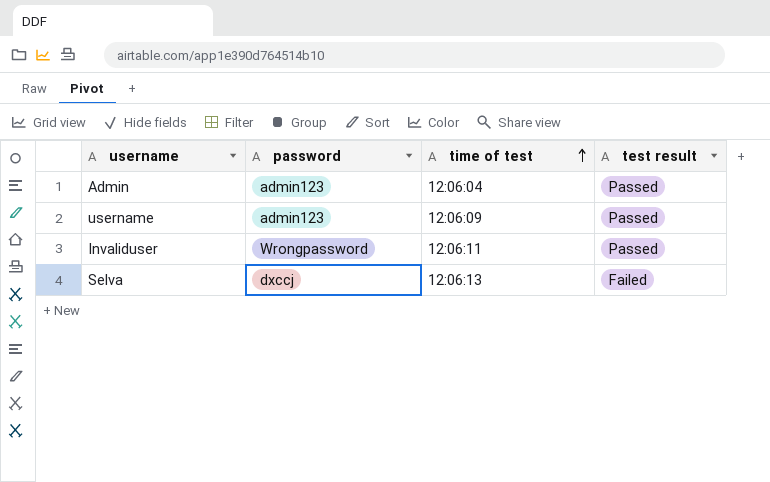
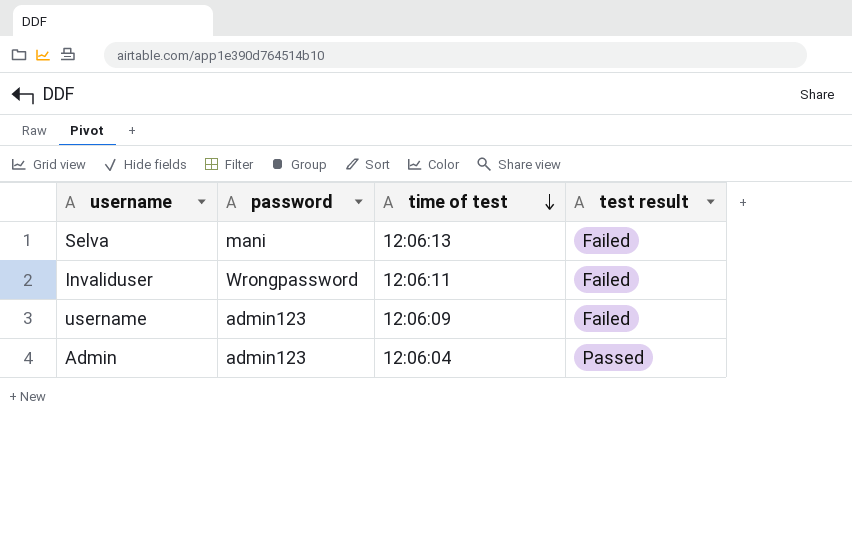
row order: time of test ascending -> time of test descending
Selva | password: dxccj -> mani
Invaliduser | test result: Passed -> Failed
username | test result: Passed -> Failed

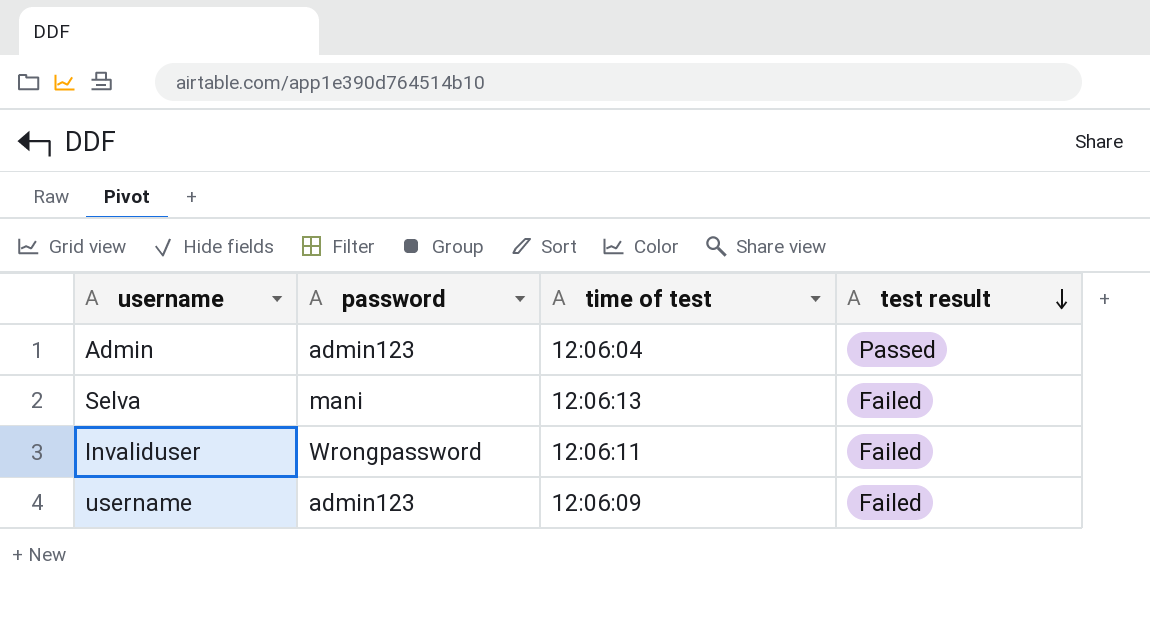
row order: time of test descending -> test result descending

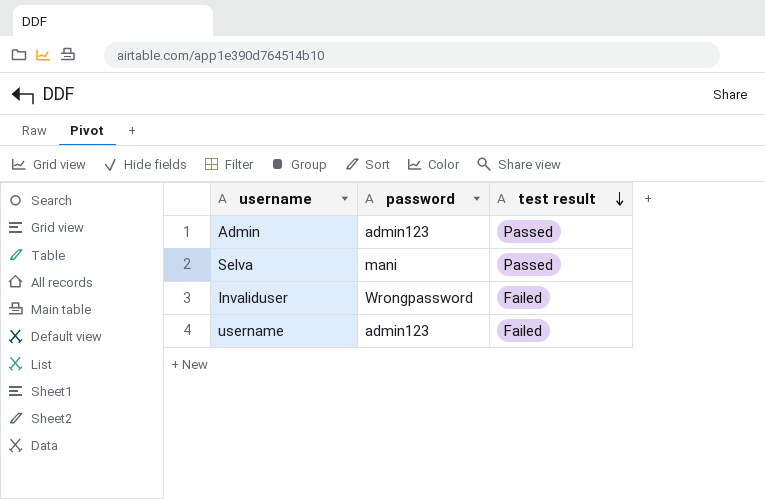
column time of test | position: 3 -> none
Selva | test result: Failed -> Passed

